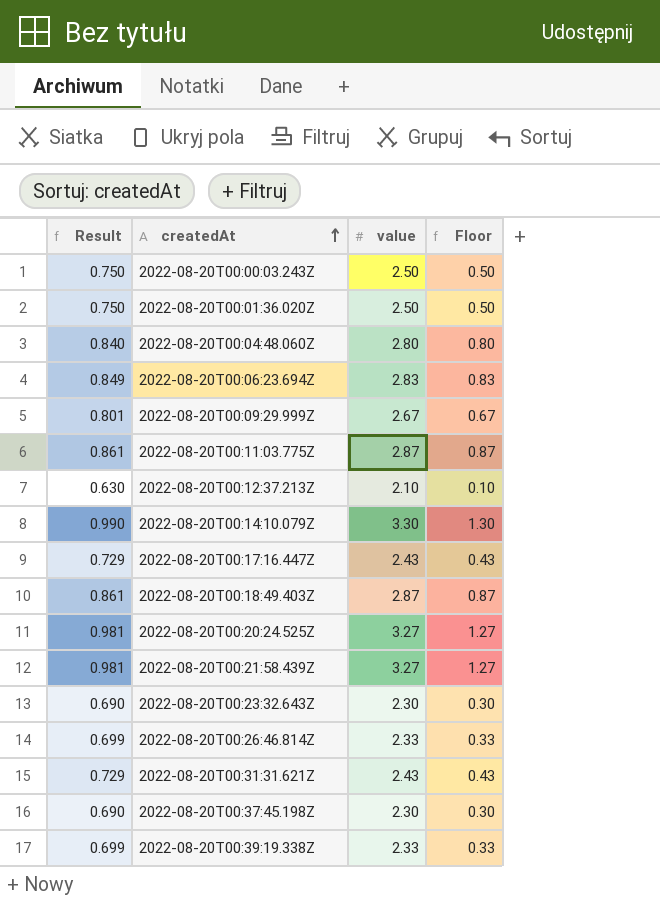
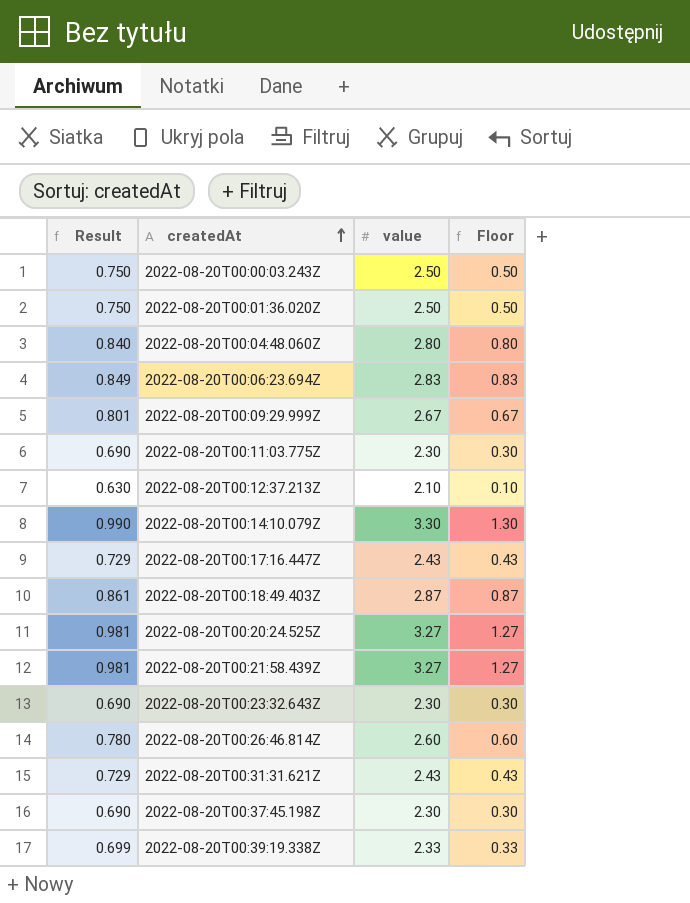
2022-08-20T00:11:03.775Z | Result: 0.861 -> 0.690
2022-08-20T00:11:03.775Z | value: 2.87 -> 2.30
2022-08-20T00:11:03.775Z | Floor: 0.87 -> 0.30
2022-08-20T00:26:46.814Z | Result: 0.699 -> 0.780
2022-08-20T00:26:46.814Z | value: 2.33 -> 2.60
2022-08-20T00:26:46.814Z | Floor: 0.33 -> 0.60

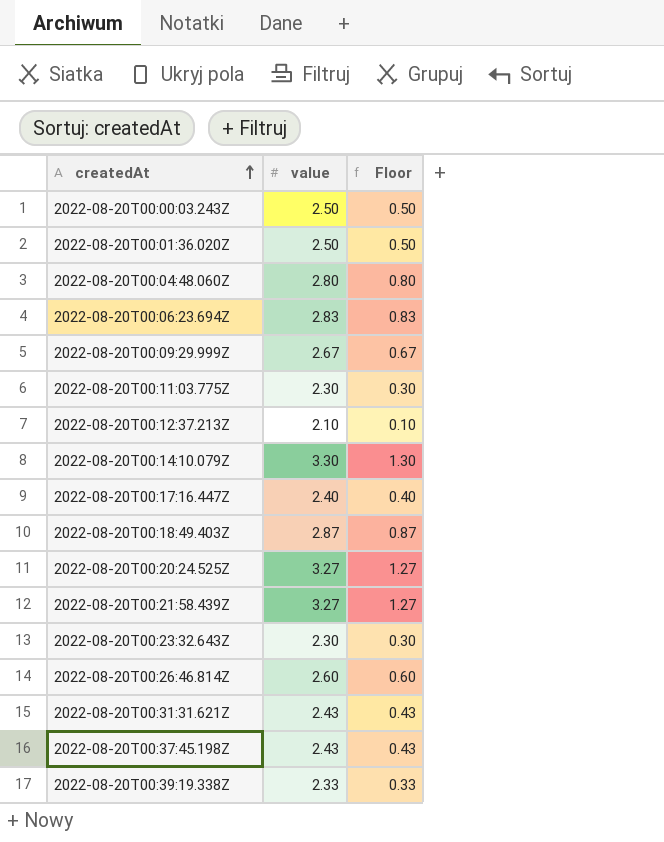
column Result | formula: [value] * 0.3 -> none
2022-08-20T00:17:16.447Z | value: 2.43 -> 2.40
2022-08-20T00:17:16.447Z | Floor: 0.43 -> 0.40
2022-08-20T00:37:45.198Z | value: 2.30 -> 2.43
2022-08-20T00:37:45.198Z | Floor: 0.30 -> 0.43

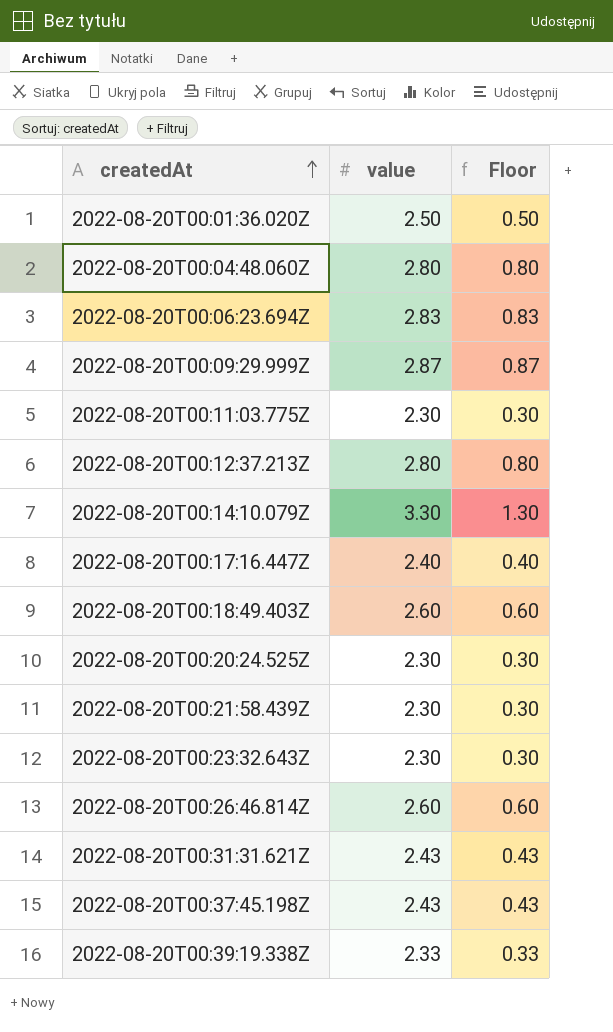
row 2022-08-20T00:00:03.243Z: 2.50 | 0.50 -> none
2022-08-20T00:09:29.999Z | value: 2.67 -> 2.87
2022-08-20T00:09:29.999Z | Floor: 0.67 -> 0.87
2022-08-20T00:12:37.213Z | value: 2.10 -> 2.80
2022-08-20T00:12:37.213Z | Floor: 0.10 -> 0.80
2022-08-20T00:18:49.403Z | value: 2.87 -> 2.60
2022-08-20T00:18:49.403Z | Floor: 0.87 -> 0.60
2022-08-20T00:20:24.525Z | value: 3.27 -> 2.30
2022-08-20T00:20:24.525Z | Floor: 1.27 -> 0.30
2022-08-20T00:21:58.439Z | value: 3.27 -> 2.30
2022-08-20T00:21:58.439Z | Floor: 1.27 -> 0.30

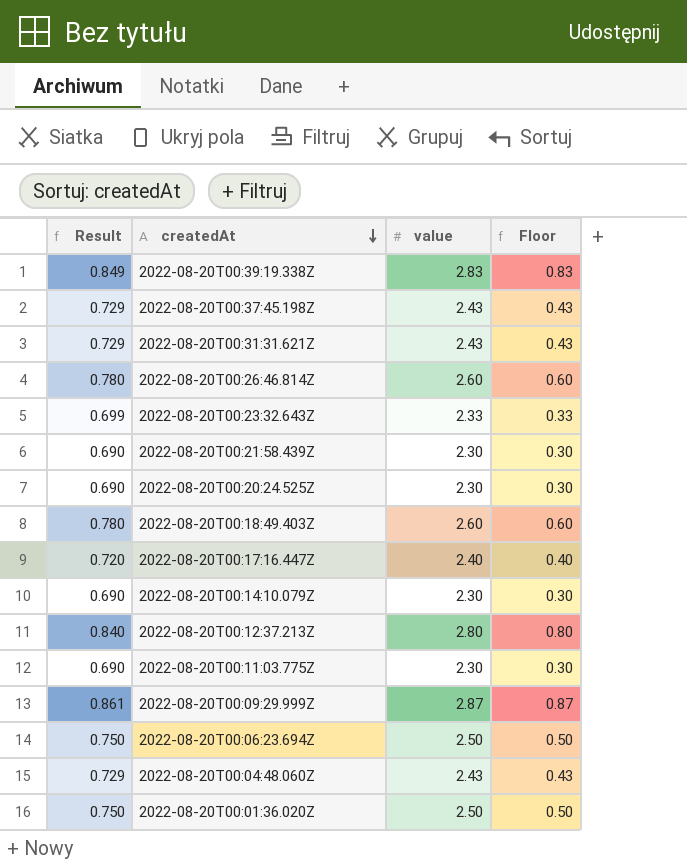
row order: createdAt ascending -> createdAt descending
column Result | formula: none -> [value] * 0.3
2022-08-20T00:39:19.338Z | value: 2.33 -> 2.83
2022-08-20T00:39:19.338Z | Floor: 0.33 -> 0.83
2022-08-20T00:23:32.643Z | value: 2.30 -> 2.33
2022-08-20T00:23:32.643Z | Floor: 0.30 -> 0.33
2022-08-20T00:14:10.079Z | value: 3.30 -> 2.30
2022-08-20T00:14:10.079Z | Floor: 1.30 -> 0.30
2022-08-20T00:06:23.694Z | value: 2.83 -> 2.50
2022-08-20T00:06:23.694Z | Floor: 0.83 -> 0.50
2022-08-20T00:04:48.060Z | value: 2.80 -> 2.43
2022-08-20T00:04:48.060Z | Floor: 0.80 -> 0.43

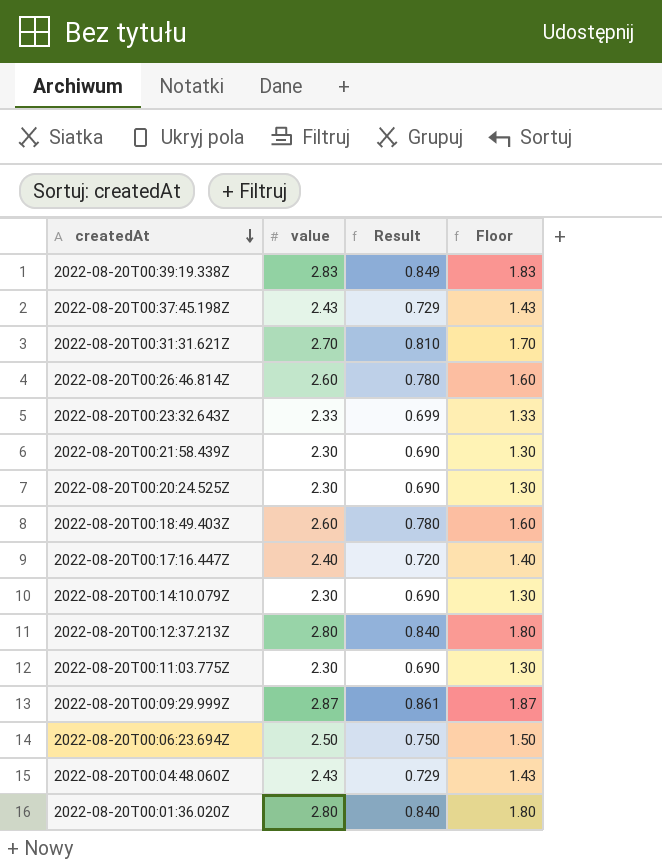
column Result | position: 1 -> 3
column Floor | formula: [value] - 2 -> [value] - 1
2022-08-20T00:31:31.621Z | value: 2.43 -> 2.70
2022-08-20T00:31:31.621Z | Result: 0.729 -> 0.810
2022-08-20T00:01:36.020Z | value: 2.50 -> 2.80
2022-08-20T00:01:36.020Z | Result: 0.750 -> 0.840

